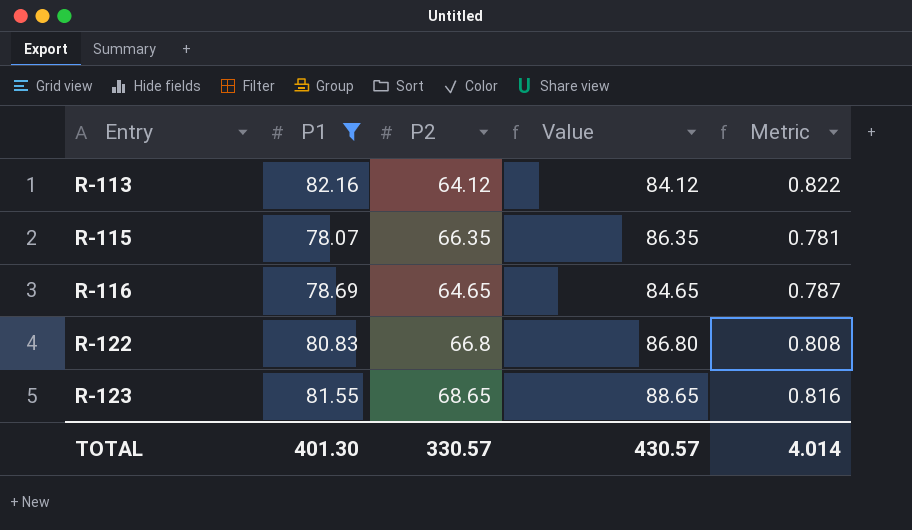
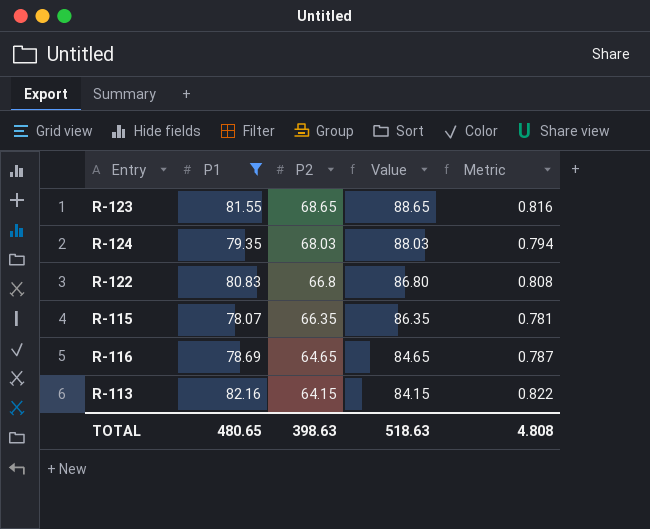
row order: Entry ascending -> P2 descending
row R-124: none -> 79.35 | 68.03 | 88.03 | 0.794
R-113 | P2: 64.12 -> 64.15
R-113 | Value: 84.12 -> 84.15
TOTAL | P1: 401.30 -> 480.65
TOTAL | P2: 330.57 -> 398.63
TOTAL | Value: 430.57 -> 518.63
TOTAL | Metric: 4.014 -> 4.808

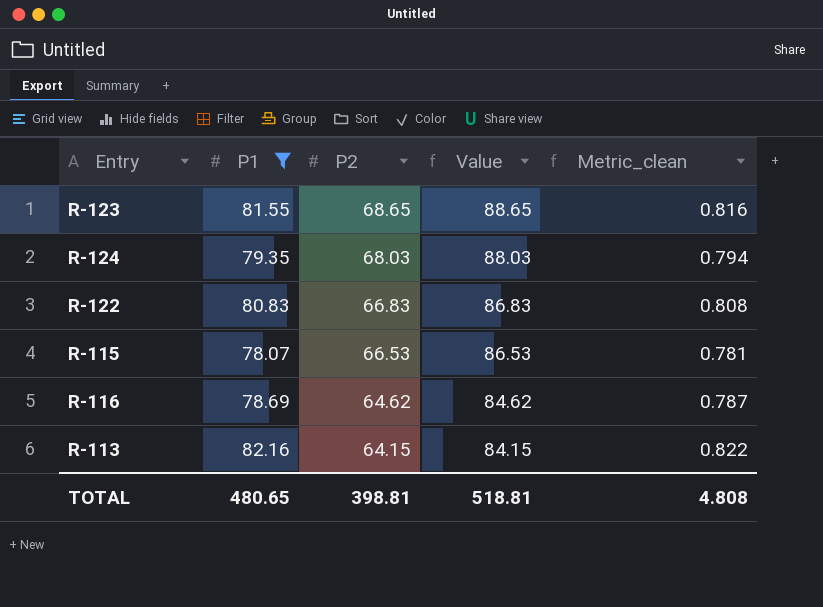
column name: Metric -> Metric_clean
R-122 | P2: 66.8 -> 66.83
R-122 | Value: 86.80 -> 86.83
R-115 | P2: 66.35 -> 66.53
R-115 | Value: 86.35 -> 86.53
R-116 | P2: 64.65 -> 64.62
R-116 | Value: 84.65 -> 84.62
TOTAL | P2: 398.63 -> 398.81
TOTAL | Value: 518.63 -> 518.81

